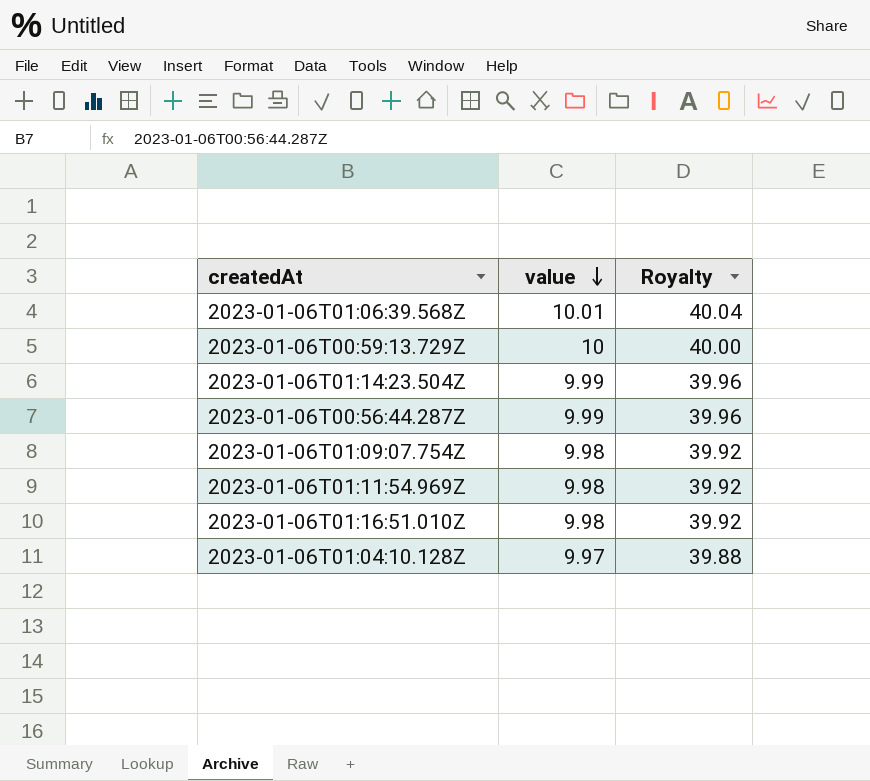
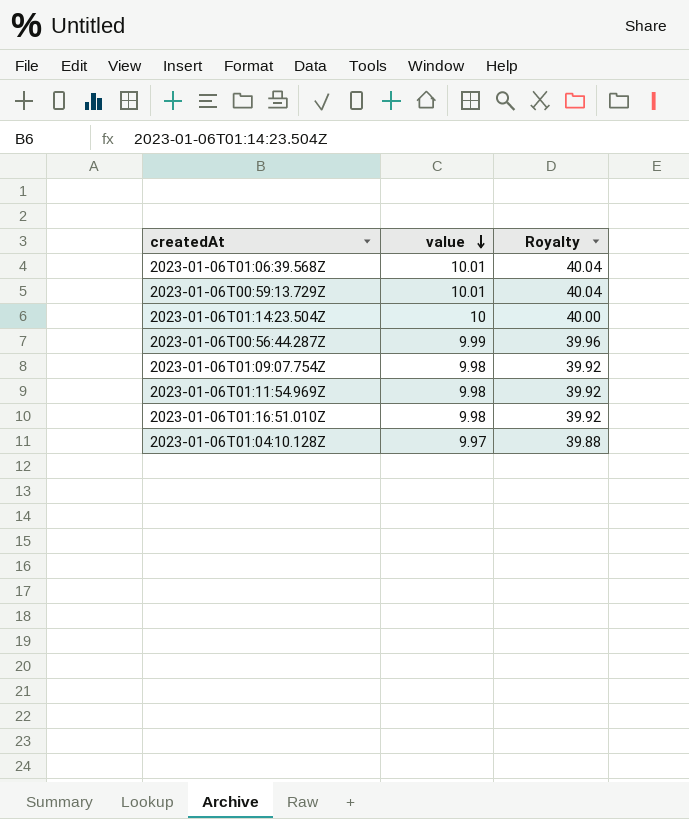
2023-01-06T00:59:13.729Z | value: 10 -> 10.01
2023-01-06T00:59:13.729Z | Royalty: 40.00 -> 40.04
2023-01-06T01:14:23.504Z | value: 9.99 -> 10
2023-01-06T01:14:23.504Z | Royalty: 39.96 -> 40.00

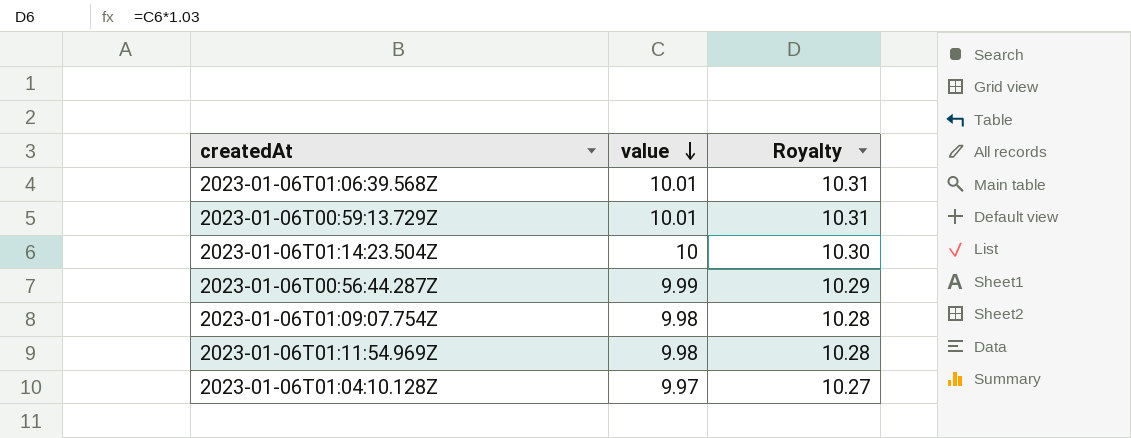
column Royalty | formula: [value] * 4 -> [value] * 1.03
row 2023-01-06T01:16:51.010Z: 9.98 | 39.92 -> none

